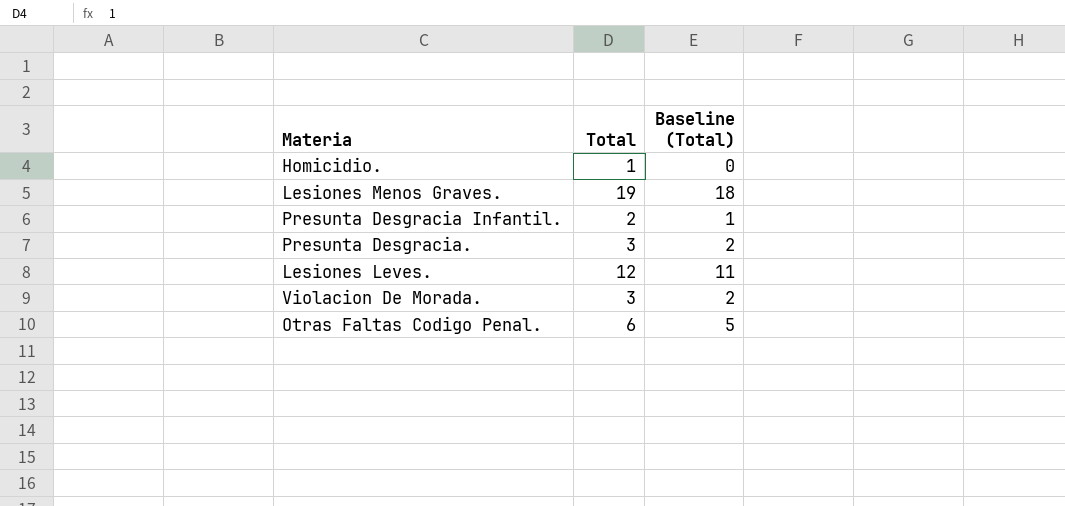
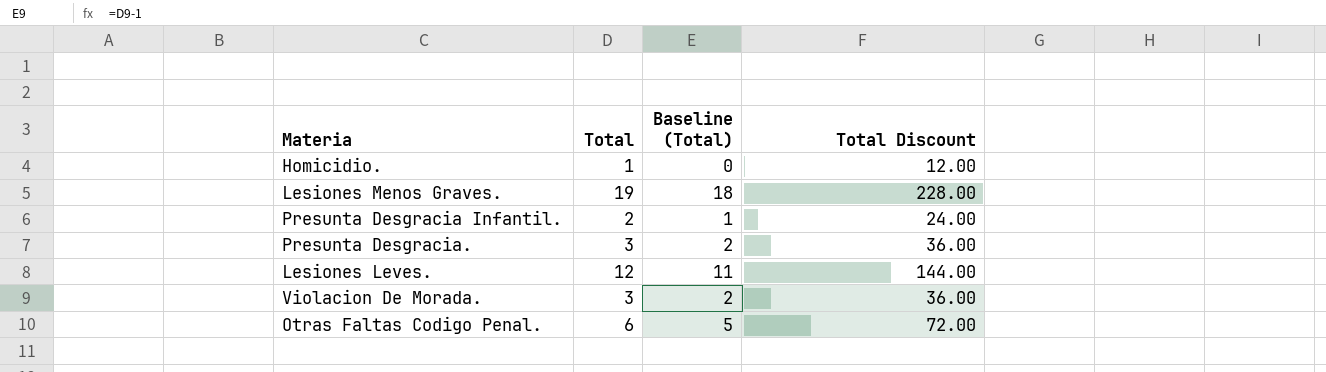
column Total Discount | formula: none -> [Total] * 12

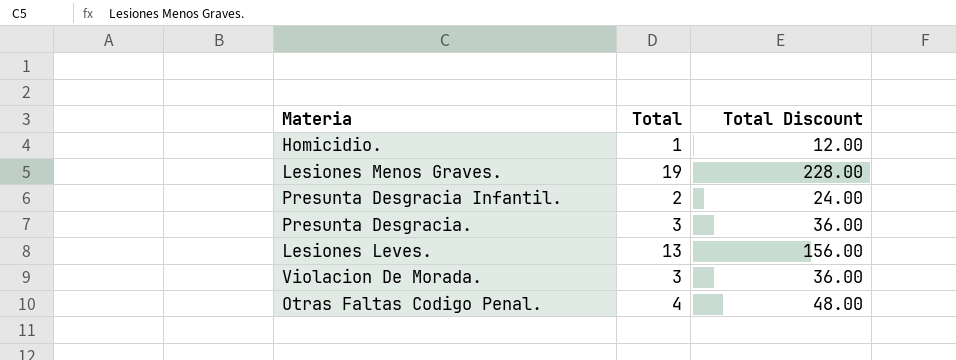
column Baseline (Total) | formula: [Total] - 1 -> none
Lesiones Leves. | Total: 12 -> 13
Lesiones Leves. | Total Discount: 144.00 -> 156.00
Otras Faltas Codigo Penal. | Total: 6 -> 4
Otras Faltas Codigo Penal. | Total Discount: 72.00 -> 48.00

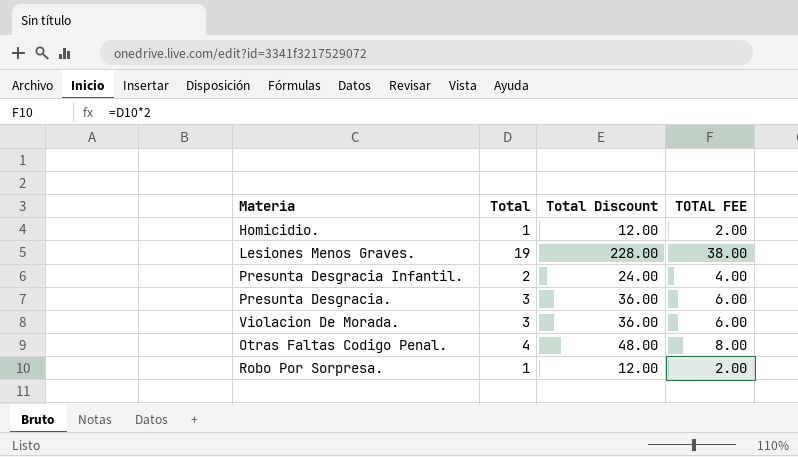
column TOTAL FEE | formula: none -> [Total] * 2
row Lesiones Leves.: 13 | 156.00 -> none
row Robo Por Sorpresa.: none -> 1 | 12.00 | 2.00

